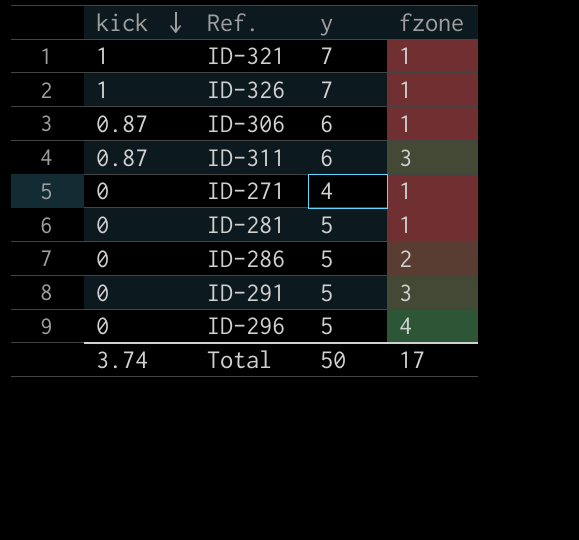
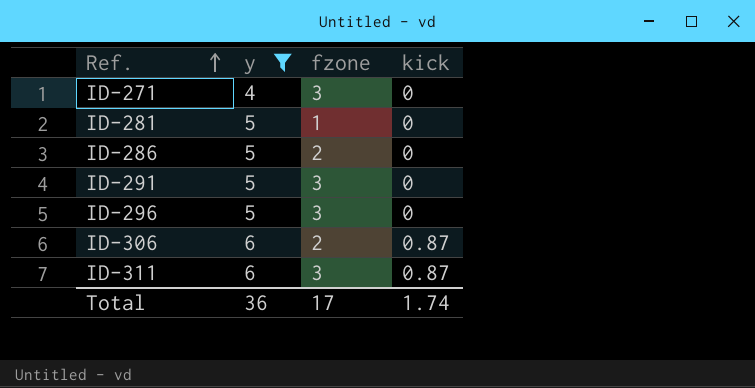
filter: none -> y != 7
row order: kick descending -> Ref. ascending
column kick | position: 1 -> 4
ID-271 | fzone: 1 -> 3
ID-296 | fzone: 4 -> 3
ID-306 | fzone: 1 -> 2
Total | y: 50 -> 36
Total | kick: 3.74 -> 1.74

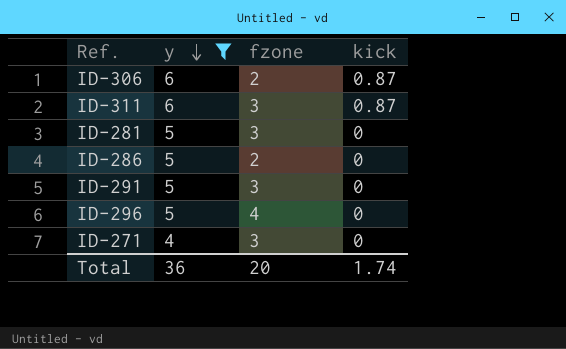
row order: Ref. ascending -> y descending
ID-281 | fzone: 1 -> 3
ID-296 | fzone: 3 -> 4
Total | fzone: 17 -> 20

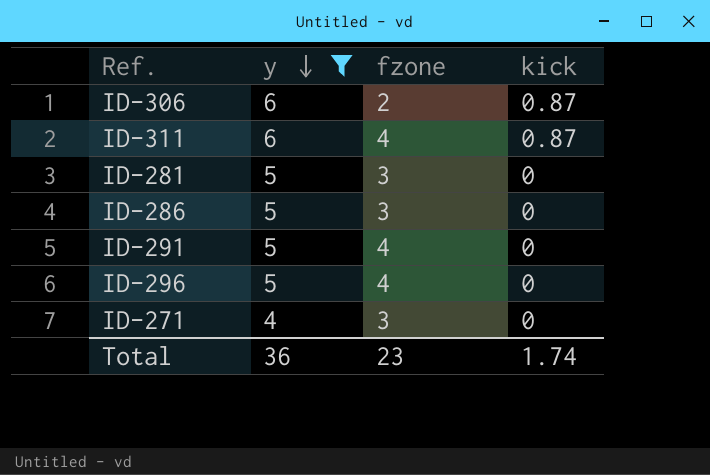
ID-311 | fzone: 3 -> 4
ID-286 | fzone: 2 -> 3
ID-291 | fzone: 3 -> 4
Total | fzone: 20 -> 23

